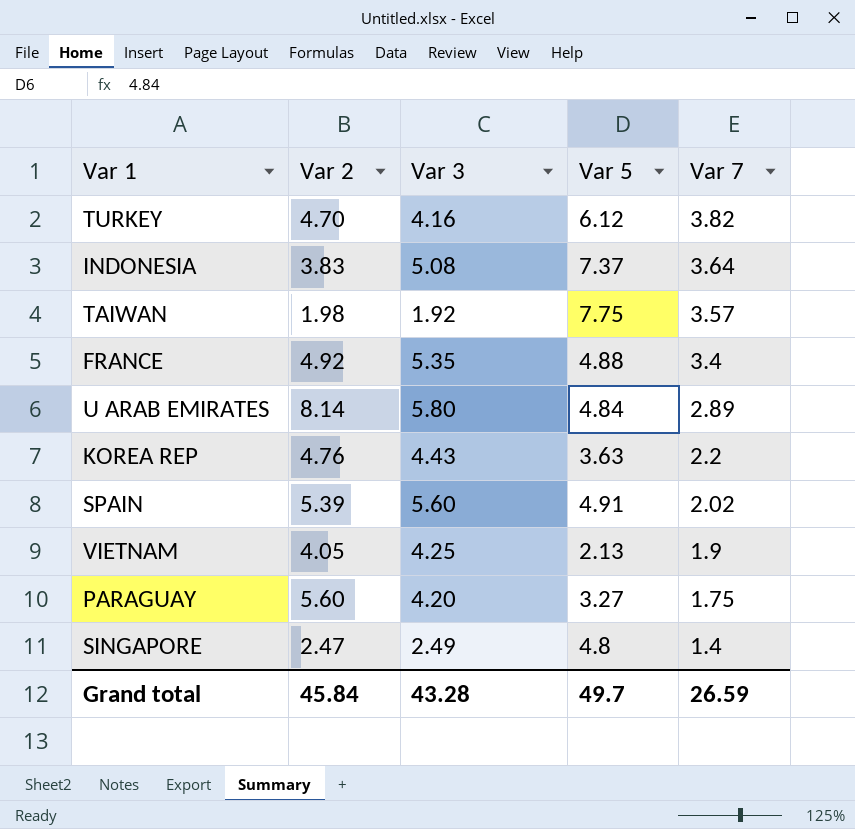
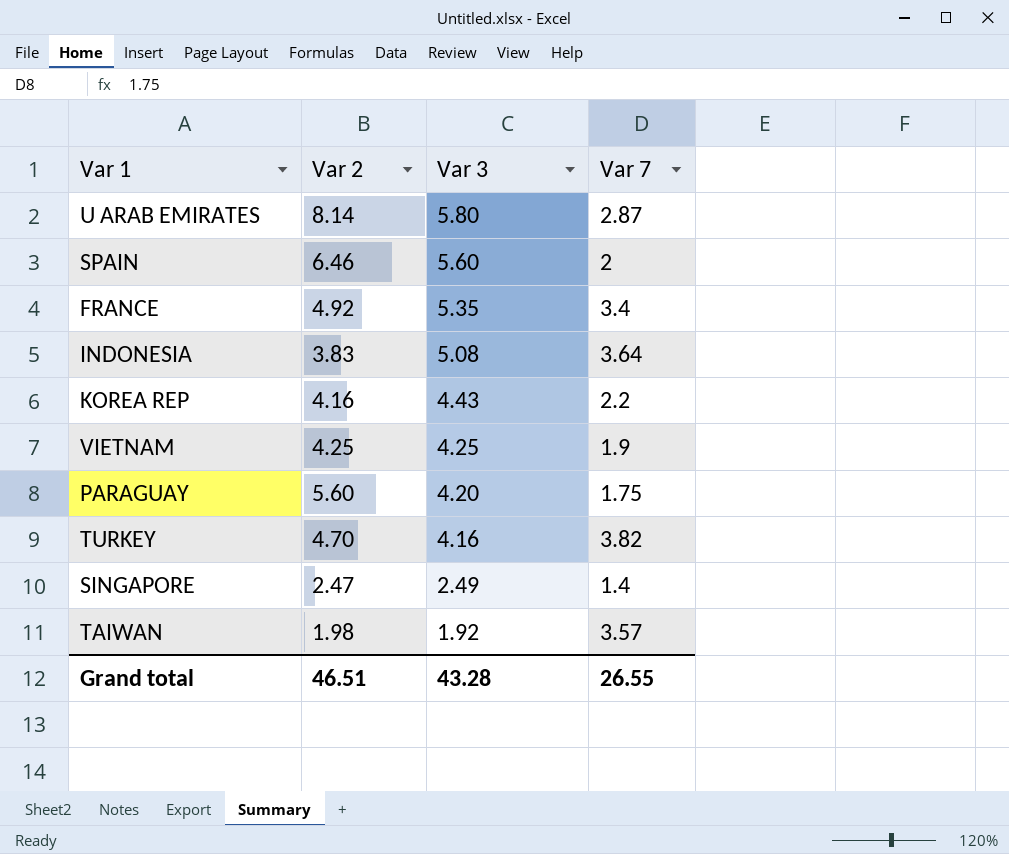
row order: Var 7 descending -> Var 3 descending
column Var 5 | position: 4 -> none
U ARAB EMIRATES | Var 7: 2.89 -> 2.87
SPAIN | Var 2: 5.39 -> 6.46
SPAIN | Var 7: 2.02 -> 2
KOREA REP | Var 2: 4.76 -> 4.16
VIETNAM | Var 2: 4.05 -> 4.25
Grand total | Var 2: 45.84 -> 46.51
Grand total | Var 7: 26.59 -> 26.55

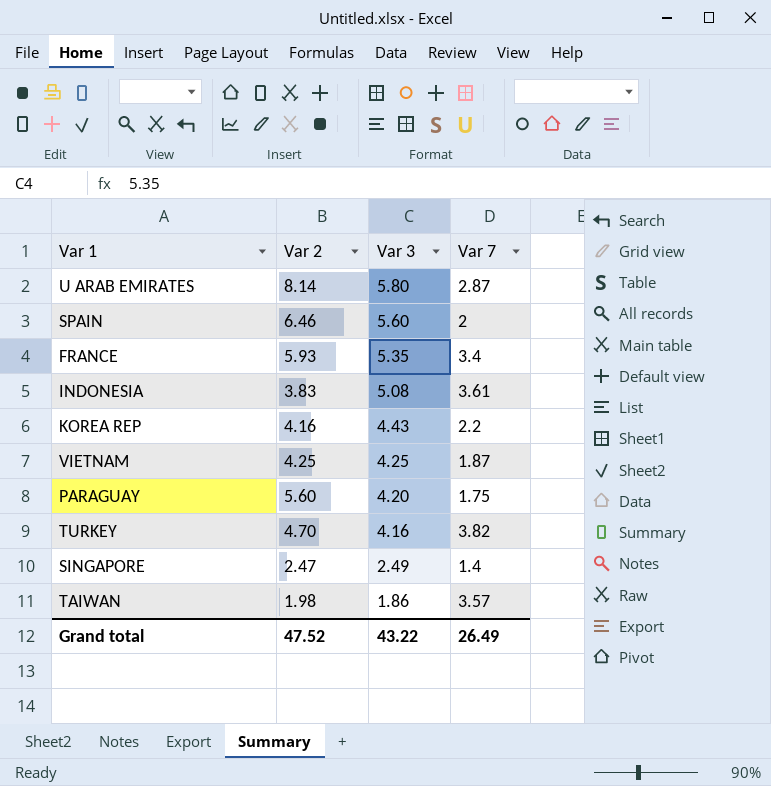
FRANCE | Var 2: 4.92 -> 5.93
INDONESIA | Var 7: 3.64 -> 3.61
VIETNAM | Var 7: 1.9 -> 1.87
TAIWAN | Var 3: 1.92 -> 1.86
Grand total | Var 2: 46.51 -> 47.52
Grand total | Var 3: 43.28 -> 43.22
Grand total | Var 7: 26.55 -> 26.49

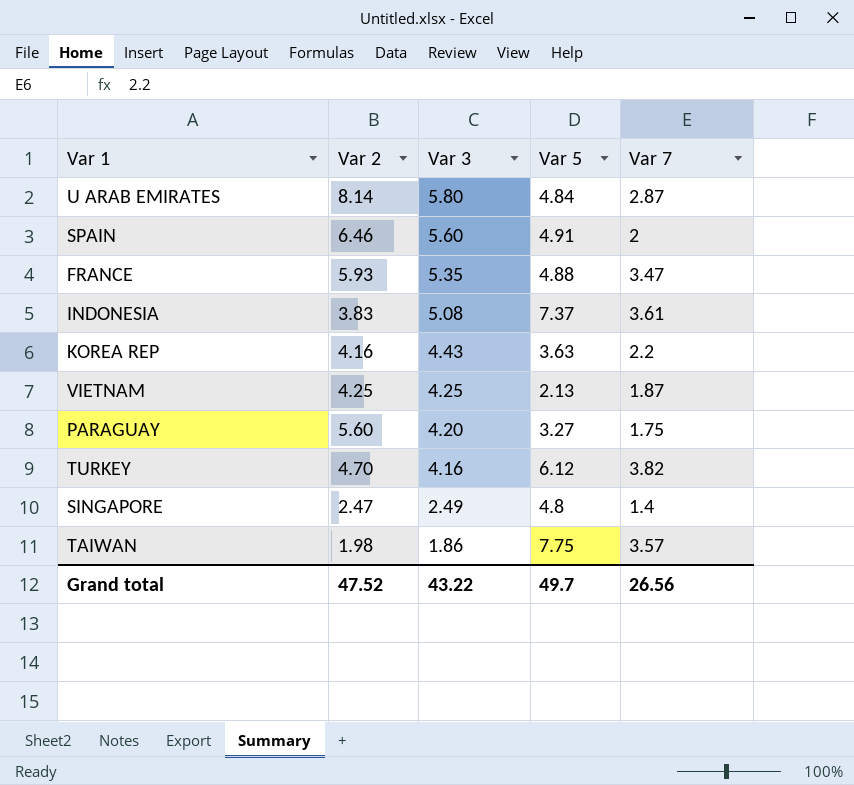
column Var 5 | position: none -> 4
FRANCE | Var 7: 3.4 -> 3.47
Grand total | Var 7: 26.49 -> 26.56

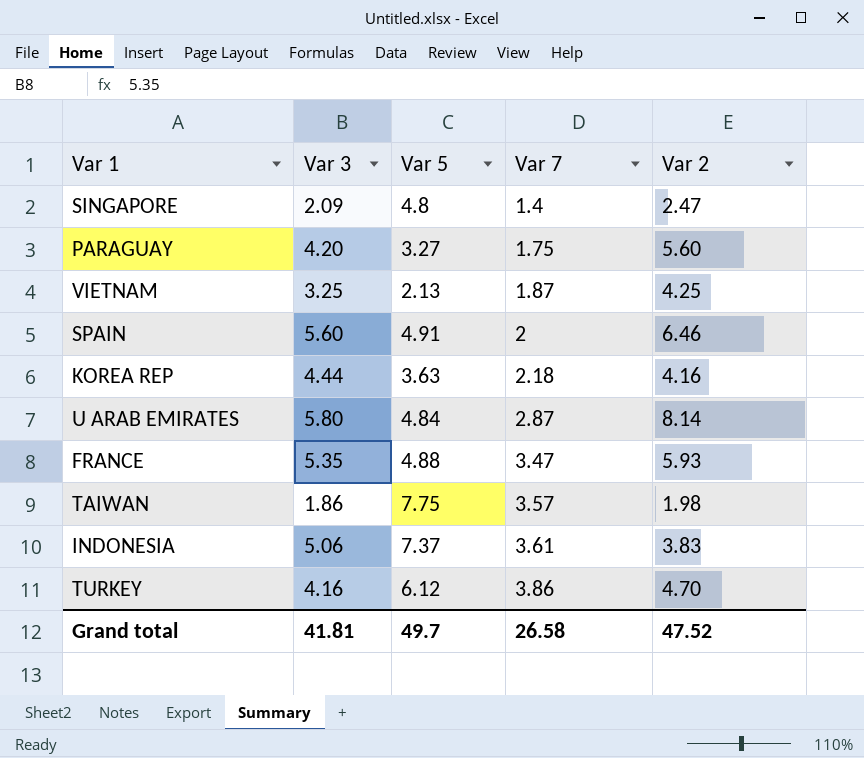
row order: Var 3 descending -> Var 7 ascending
column Var 2 | position: 2 -> 5
SINGAPORE | Var 3: 2.49 -> 2.09
VIETNAM | Var 3: 4.25 -> 3.25
KOREA REP | Var 3: 4.43 -> 4.44
KOREA REP | Var 7: 2.2 -> 2.18
INDONESIA | Var 3: 5.08 -> 5.06
TURKEY | Var 7: 3.82 -> 3.86
Grand total | Var 3: 43.22 -> 41.81
Grand total | Var 7: 26.56 -> 26.58

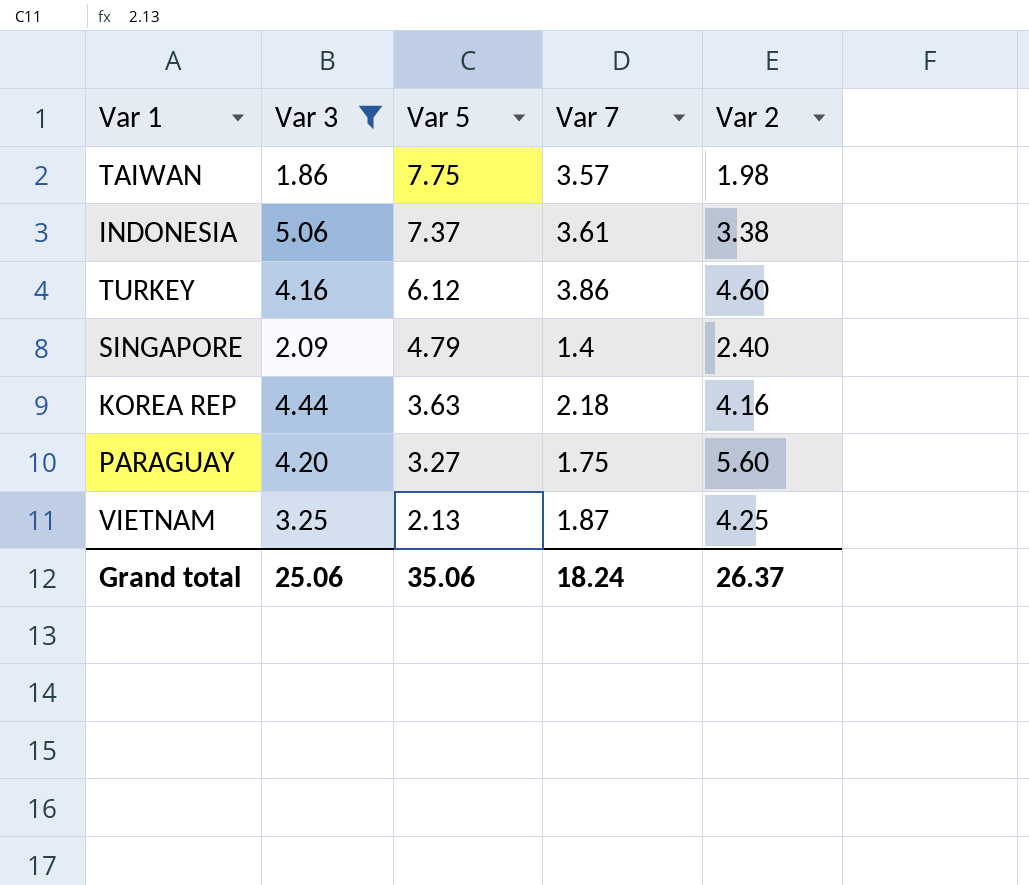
filter: none -> Var 3 <= 5.06
row order: Var 7 ascending -> Var 5 descending
INDONESIA | Var 2: 3.83 -> 3.38
TURKEY | Var 2: 4.70 -> 4.60
SINGAPORE | Var 5: 4.8 -> 4.79
SINGAPORE | Var 2: 2.47 -> 2.40
Grand total | Var 3: 41.81 -> 25.06
Grand total | Var 5: 49.7 -> 35.06
Grand total | Var 7: 26.58 -> 18.24
Grand total | Var 2: 47.52 -> 26.37

